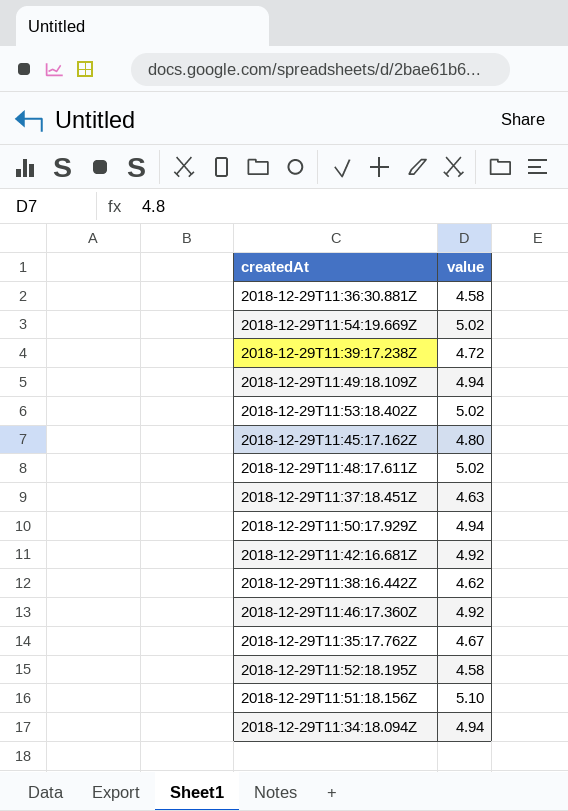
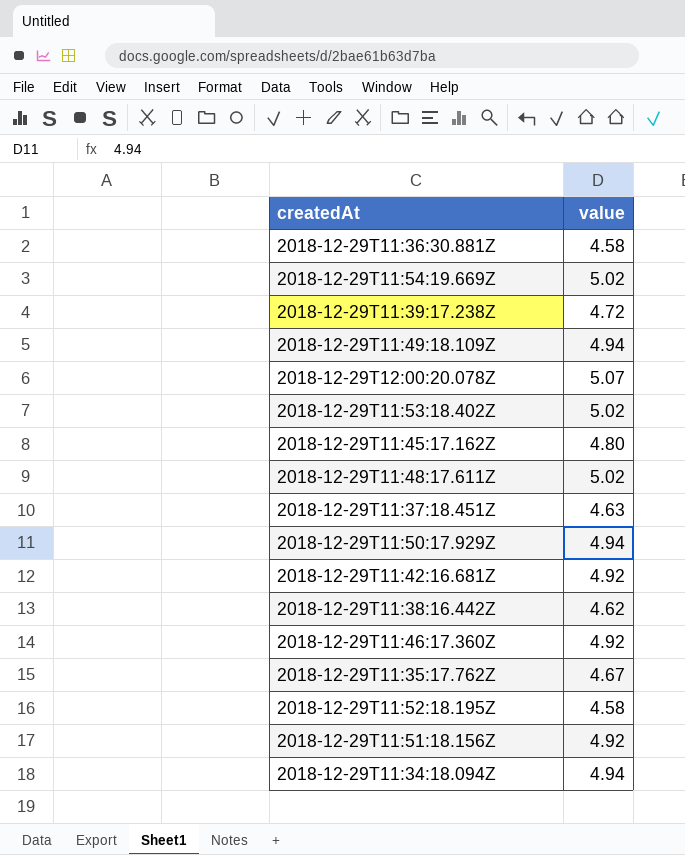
row 2018-12-29T12:00:20.078Z: none -> 5.07
2018-12-29T11:51:18.156Z | value: 5.10 -> 4.92

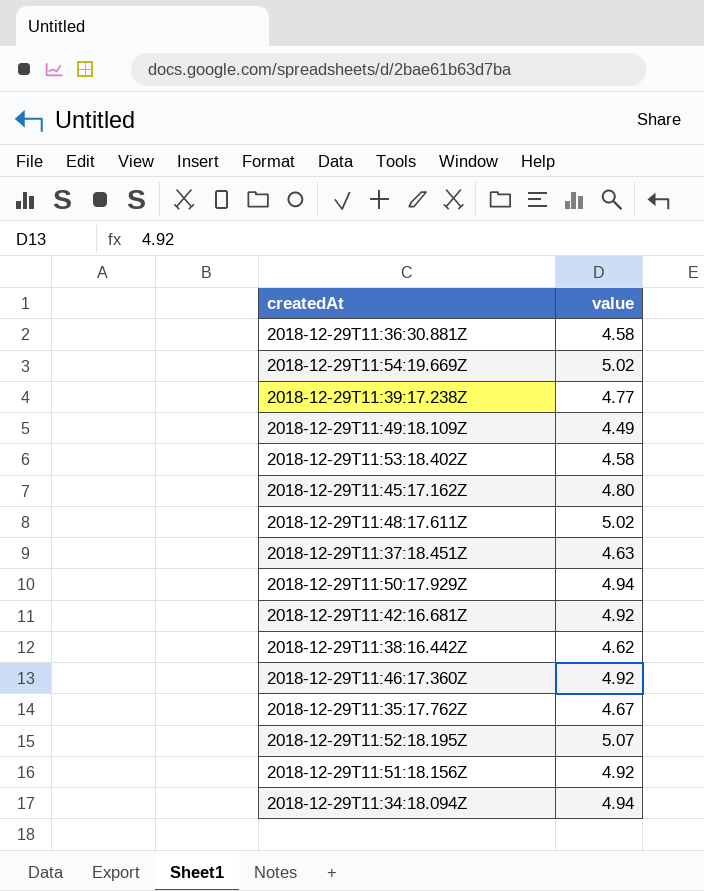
row 2018-12-29T12:00:20.078Z: 5.07 -> none
2018-12-29T11:39:17.238Z | value: 4.72 -> 4.77
2018-12-29T11:49:18.109Z | value: 4.94 -> 4.49
2018-12-29T11:53:18.402Z | value: 5.02 -> 4.58
2018-12-29T11:52:18.195Z | value: 4.58 -> 5.07

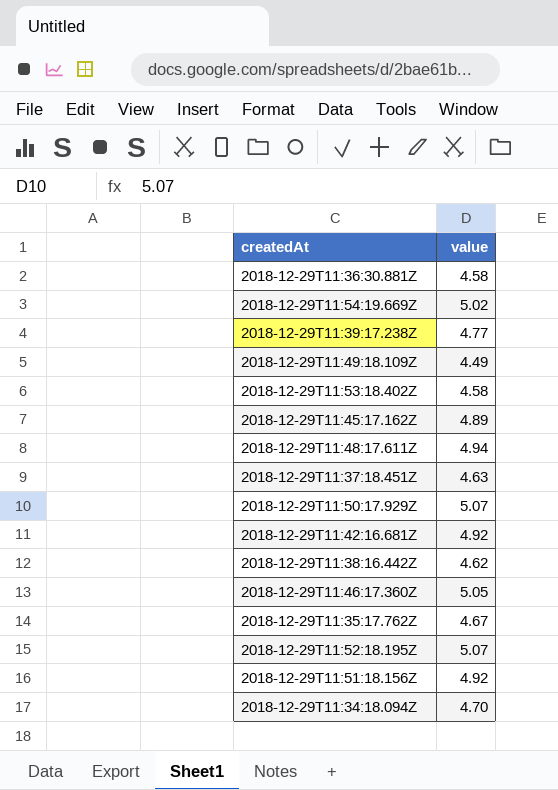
2018-12-29T11:45:17.162Z | value: 4.80 -> 4.89
2018-12-29T11:48:17.611Z | value: 5.02 -> 4.94
2018-12-29T11:50:17.929Z | value: 4.94 -> 5.07
2018-12-29T11:46:17.360Z | value: 4.92 -> 5.05
2018-12-29T11:34:18.094Z | value: 4.94 -> 4.70

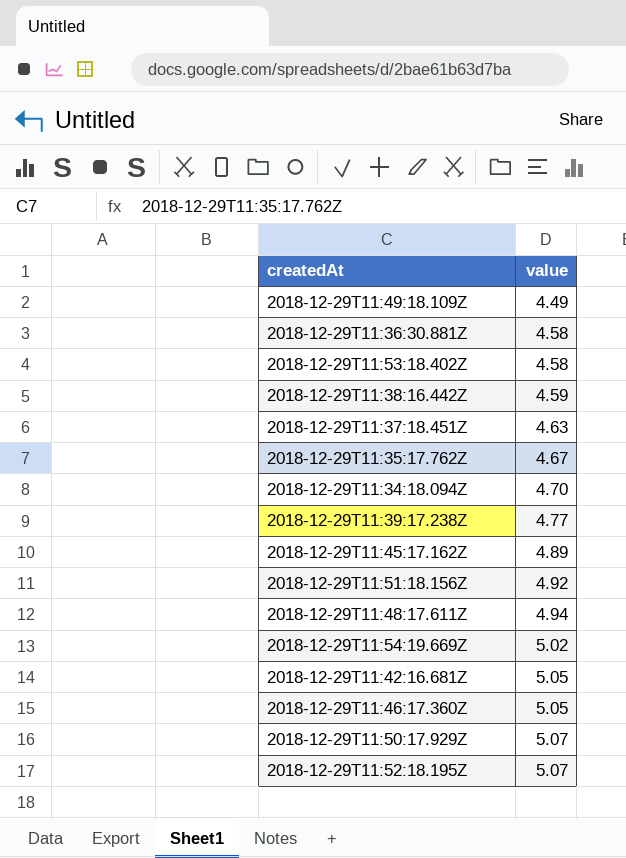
row order: none -> value ascending
2018-12-29T11:38:16.442Z | value: 4.62 -> 4.59
2018-12-29T11:42:16.681Z | value: 4.92 -> 5.05

